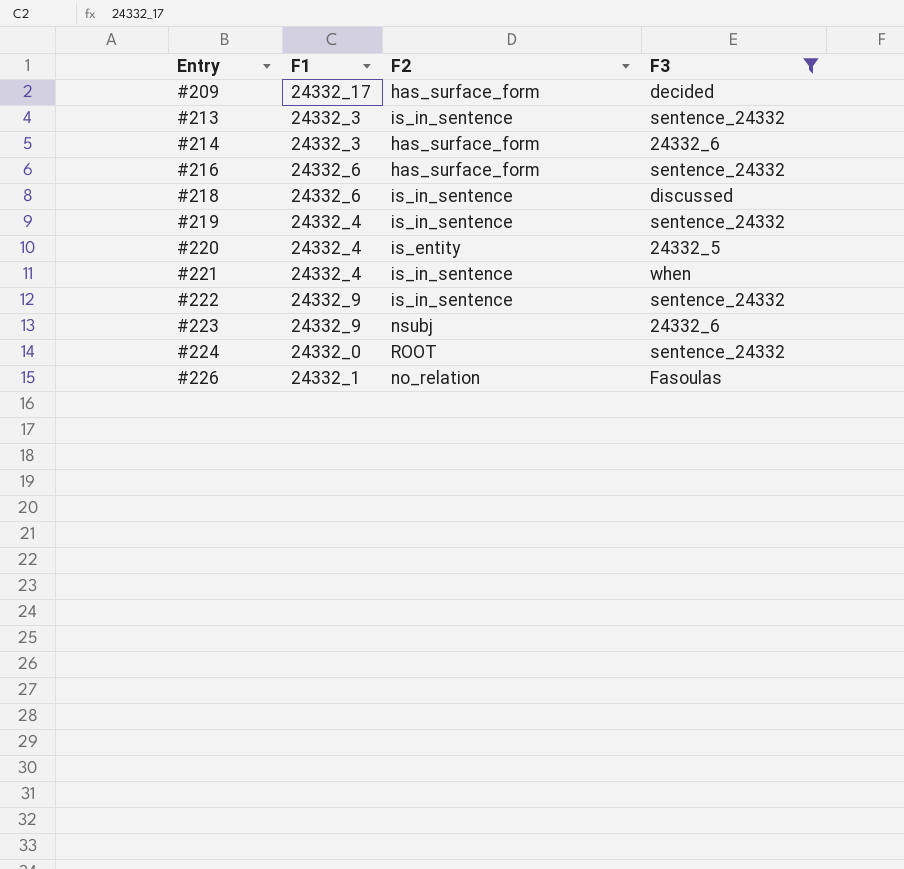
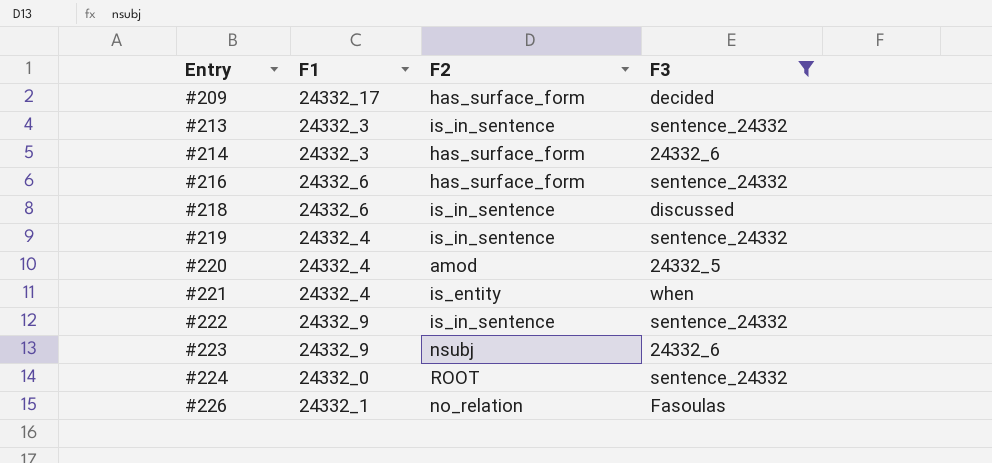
#220 | F2: is_entity -> amod
#221 | F2: is_in_sentence -> is_entity

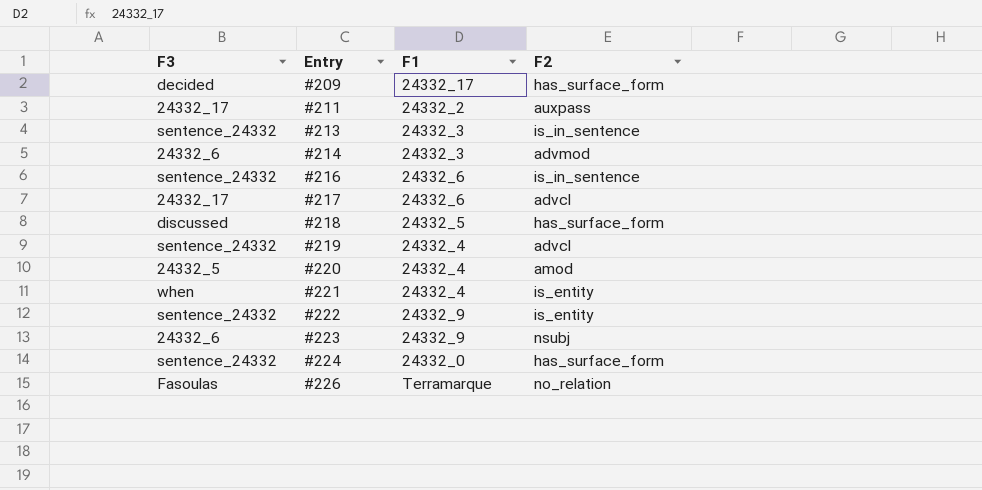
filter: F3 != 24332_17 -> none
column F3 | position: 4 -> 1
#214 | F2: has_surface_form -> advmod
#216 | F2: has_surface_form -> is_in_sentence
#218 | F1: 24332_6 -> 24332_5
#218 | F2: is_in_sentence -> has_surface_form
#219 | F2: is_in_sentence -> advcl
#222 | F2: is_in_sentence -> is_entity
#224 | F2: ROOT -> has_surface_form
#226 | F1: 24332_1 -> Terramarque

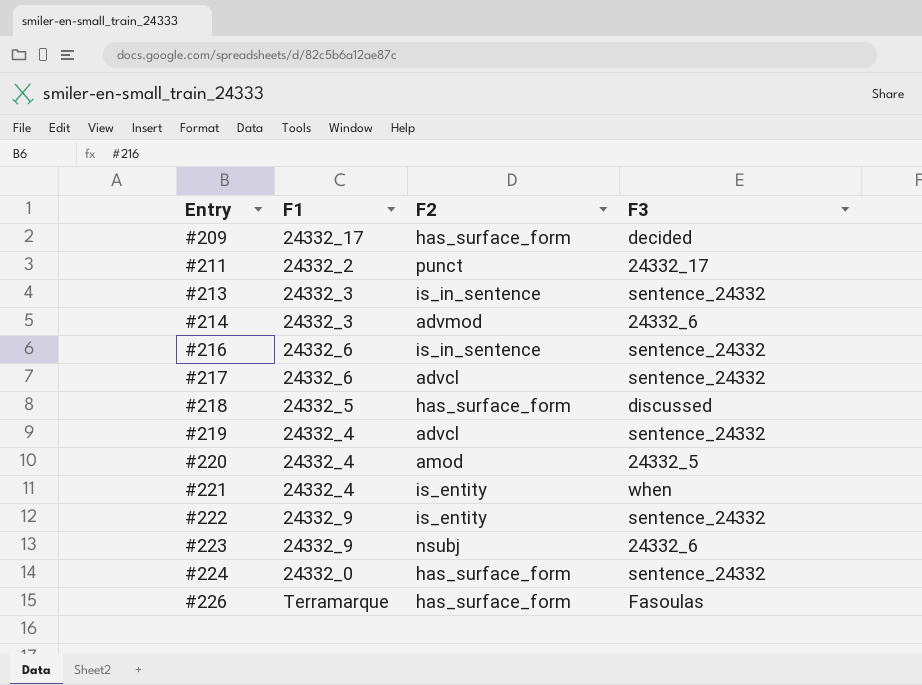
column F3 | position: 1 -> 4
#211 | F2: auxpass -> punct
#217 | F3: 24332_17 -> sentence_24332
#226 | F2: no_relation -> has_surface_form

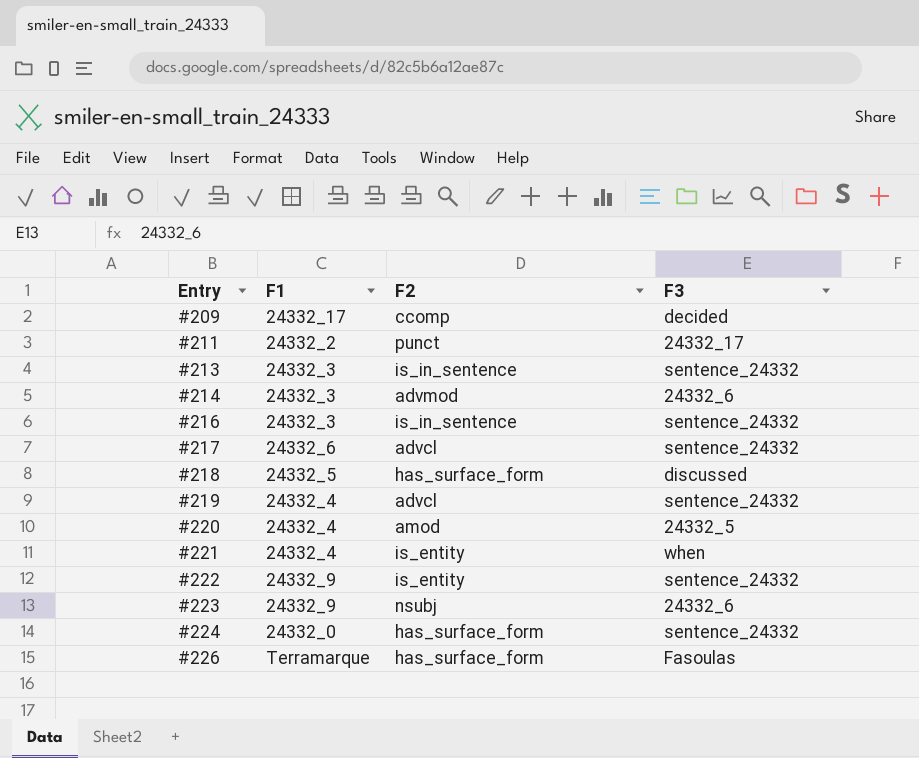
#209 | F2: has_surface_form -> ccomp
#216 | F1: 24332_6 -> 24332_3

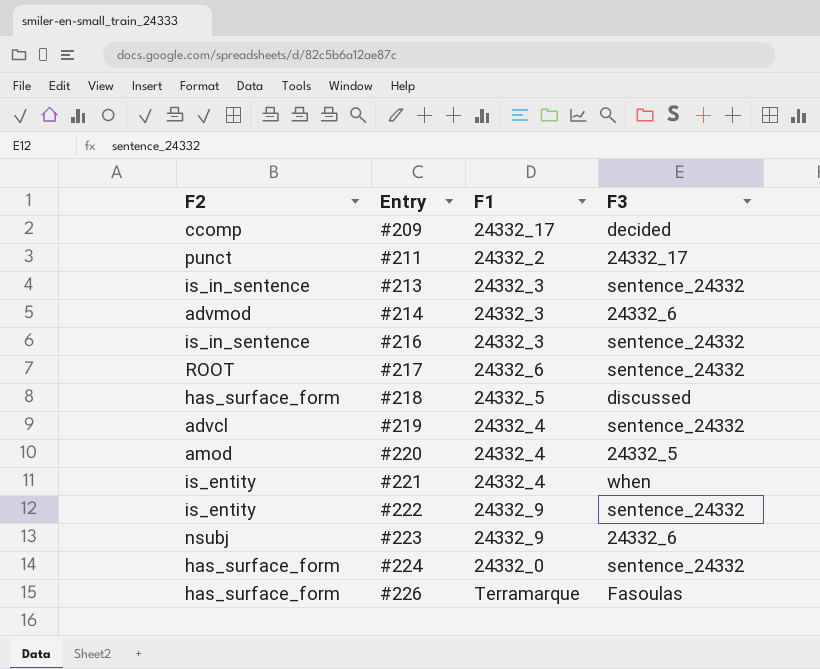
column F2 | position: 3 -> 1
#217 | F2: advcl -> ROOT

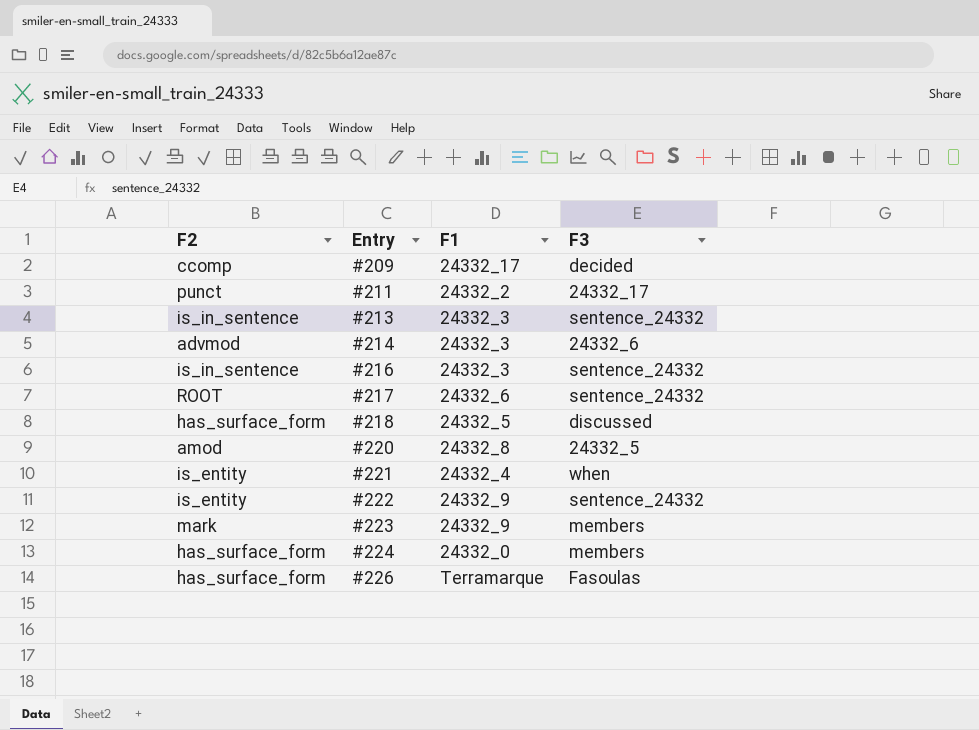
row #219: advcl | 24332_4 | sentence_24332 -> none
#220 | F1: 24332_4 -> 24332_8
#223 | F2: nsubj -> mark
#223 | F3: 24332_6 -> members
#224 | F3: sentence_24332 -> members

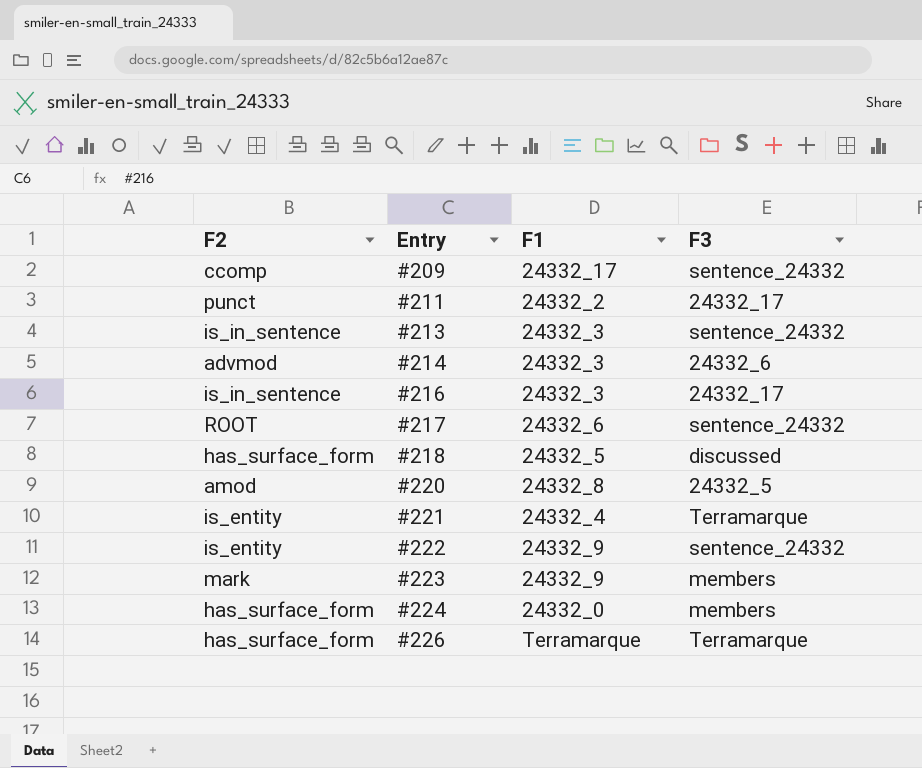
#209 | F3: decided -> sentence_24332
#216 | F3: sentence_24332 -> 24332_17
#221 | F3: when -> Terramarque
#226 | F3: Fasoulas -> Terramarque

